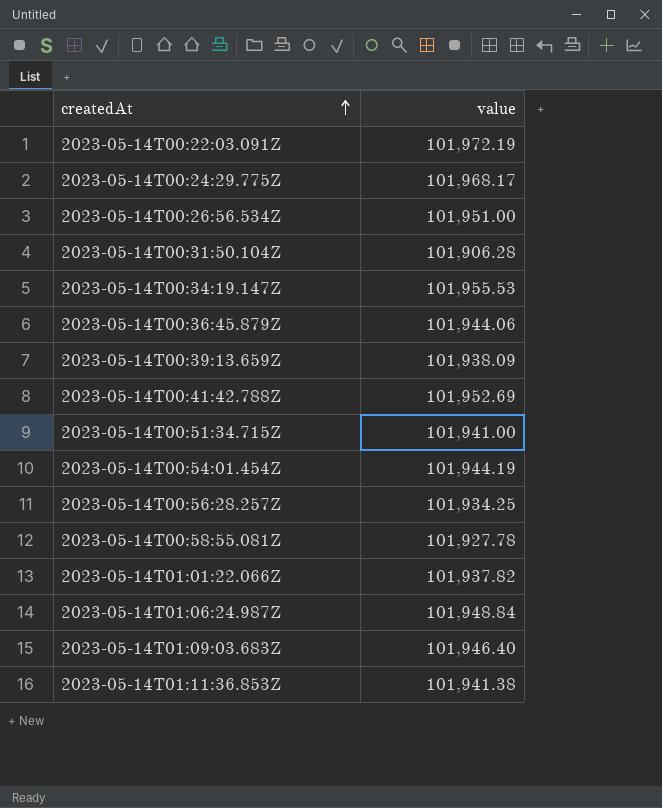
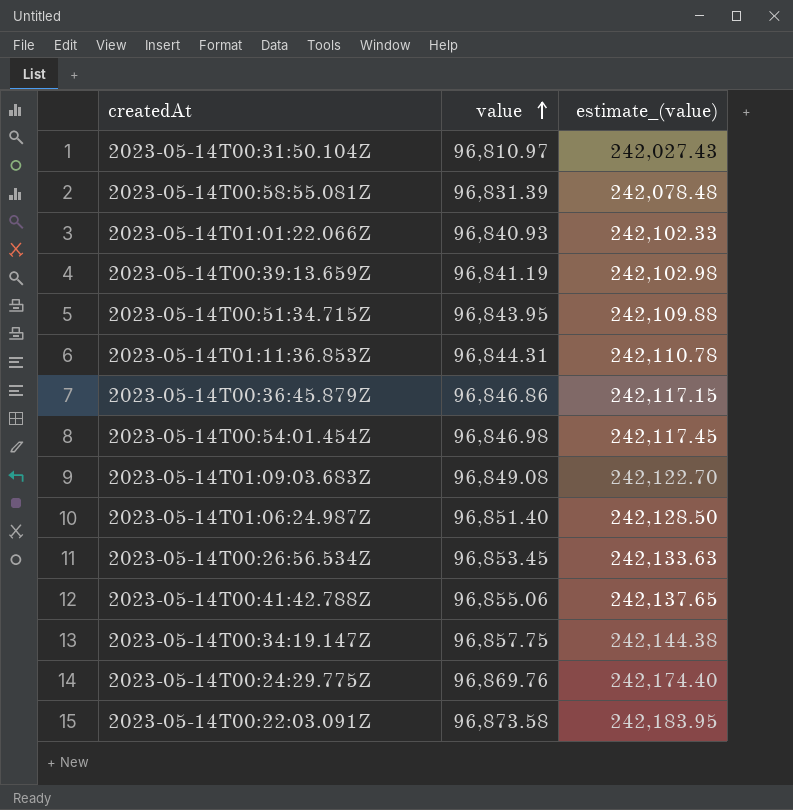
row order: createdAt ascending -> value ascending
column estimate_(value) | formula: none -> [value] * 2.5
row 2023-05-14T00:56:28.257Z: 101,934.25 -> none
2023-05-14T00:31:50.104Z | value: 101,906.28 -> 96,810.97
2023-05-14T00:58:55.081Z | value: 101,927.78 -> 96,831.39
2023-05-14T01:01:22.066Z | value: 101,937.82 -> 96,840.93
2023-05-14T00:39:13.659Z | value: 101,938.09 -> 96,841.19
2023-05-14T00:51:34.715Z | value: 101,941.00 -> 96,843.95
2023-05-14T01:11:36.853Z | value: 101,941.38 -> 96,844.31
2023-05-14T00:36:45.879Z | value: 101,944.06 -> 96,846.86
2023-05-14T00:54:01.454Z | value: 101,944.19 -> 96,846.98
2023-05-14T01:09:03.683Z | value: 101,946.40 -> 96,849.08
2023-05-14T01:06:24.987Z | value: 101,948.84 -> 96,851.40
2023-05-14T00:26:56.534Z | value: 101,951.00 -> 96,853.45
2023-05-14T00:41:42.788Z | value: 101,952.69 -> 96,855.06
2023-05-14T00:34:19.147Z | value: 101,955.53 -> 96,857.75
2023-05-14T00:24:29.775Z | value: 101,968.17 -> 96,869.76
2023-05-14T00:22:03.091Z | value: 101,972.19 -> 96,873.58

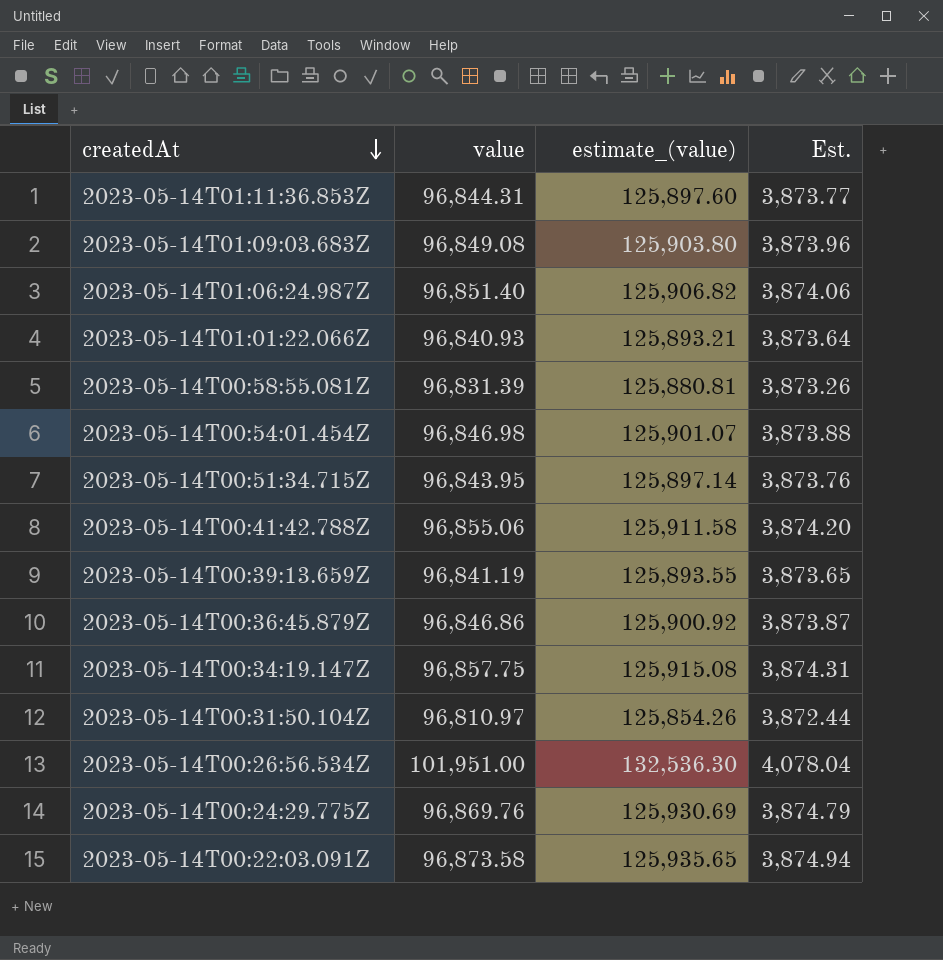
row order: value ascending -> createdAt descending
column estimate_(value) | formula: [value] * 2.5 -> [value] * 1.3
column Est. | formula: none -> [value] * 0.04
2023-05-14T00:26:56.534Z | value: 96,853.45 -> 101,951.00

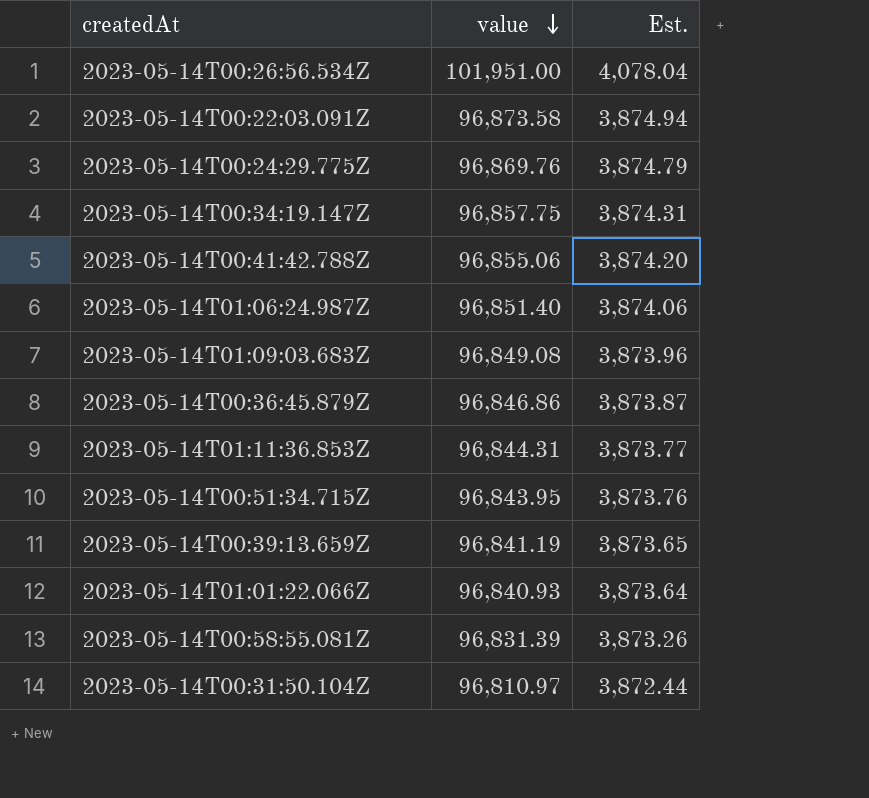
row order: createdAt descending -> value descending
column estimate_(value) | formula: [value] * 1.3 -> none
row 2023-05-14T00:54:01.454Z: 96,846.98 | 125,901.07 | 3,873.88 -> none

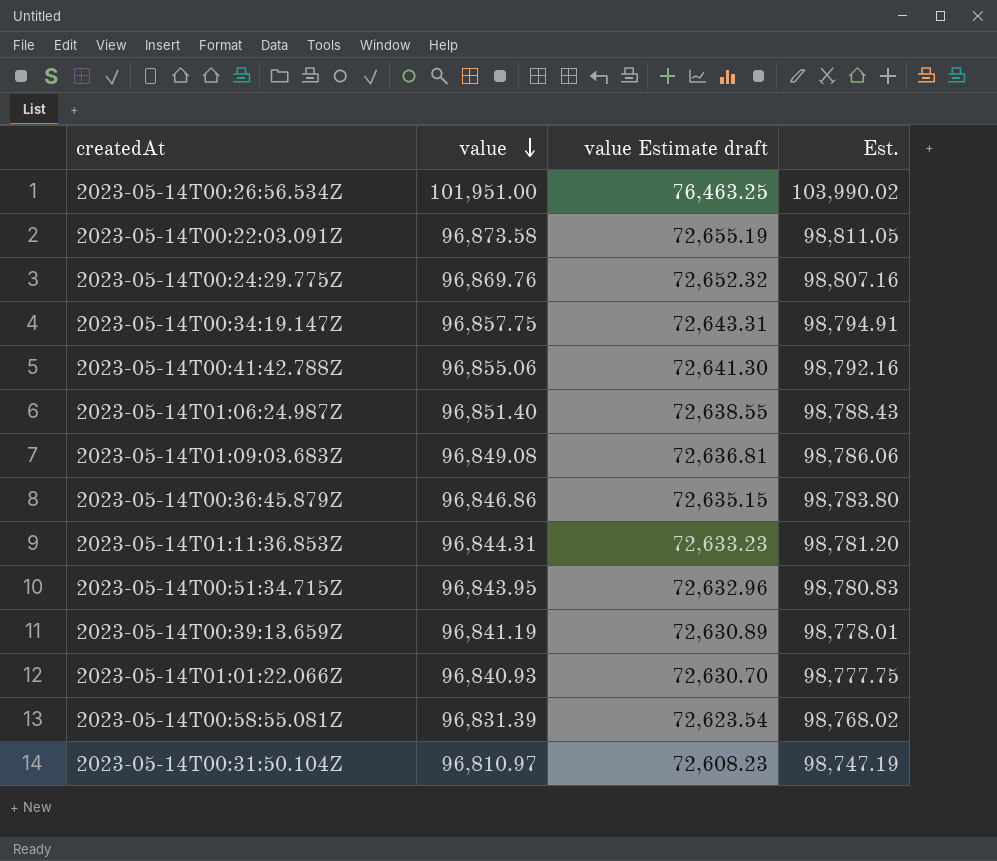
column value Estimate draft | formula: none -> [value] * 0.75
column Est. | formula: [value] * 0.04 -> [value] * 1.02

